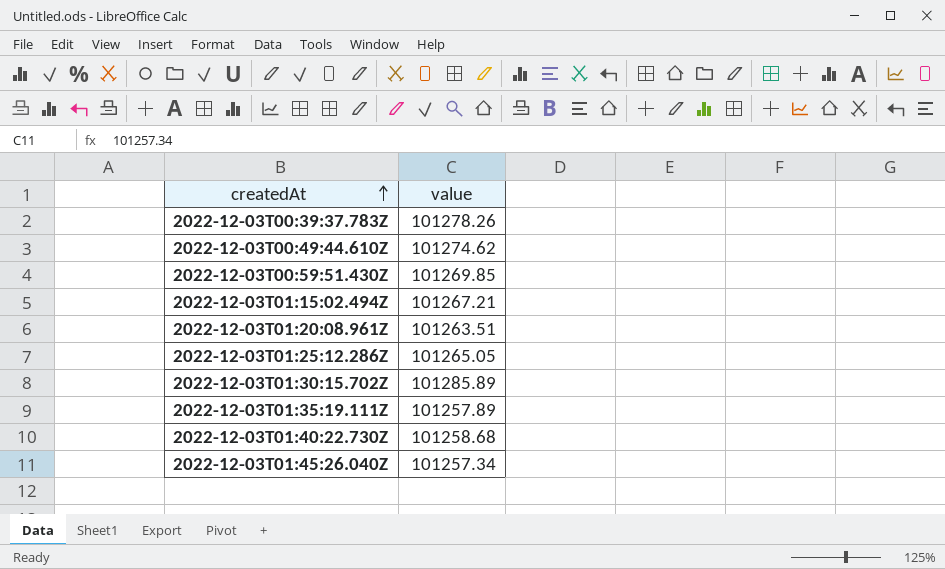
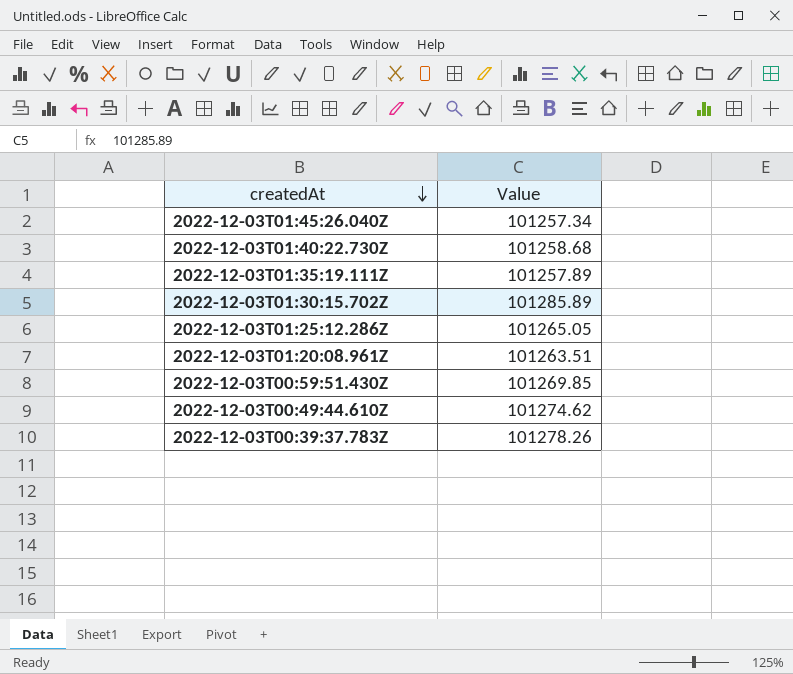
row order: createdAt ascending -> createdAt descending
column name: value -> Value
row 2022-12-03T01:15:02.494Z: 101267.21 -> none

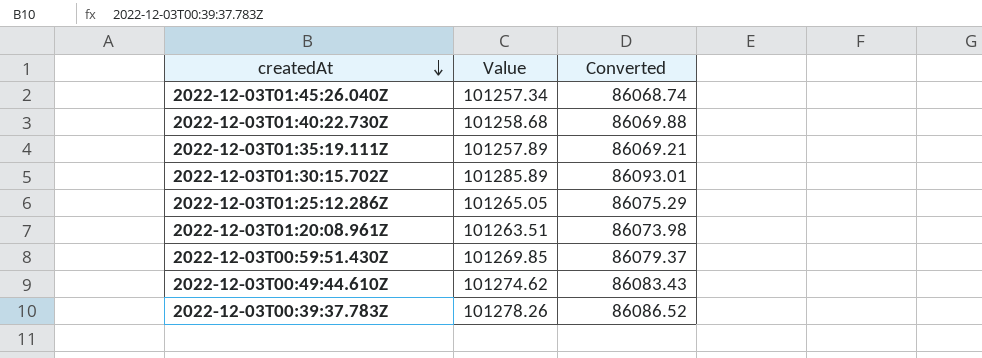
column Converted | formula: none -> [Value] * 0.85

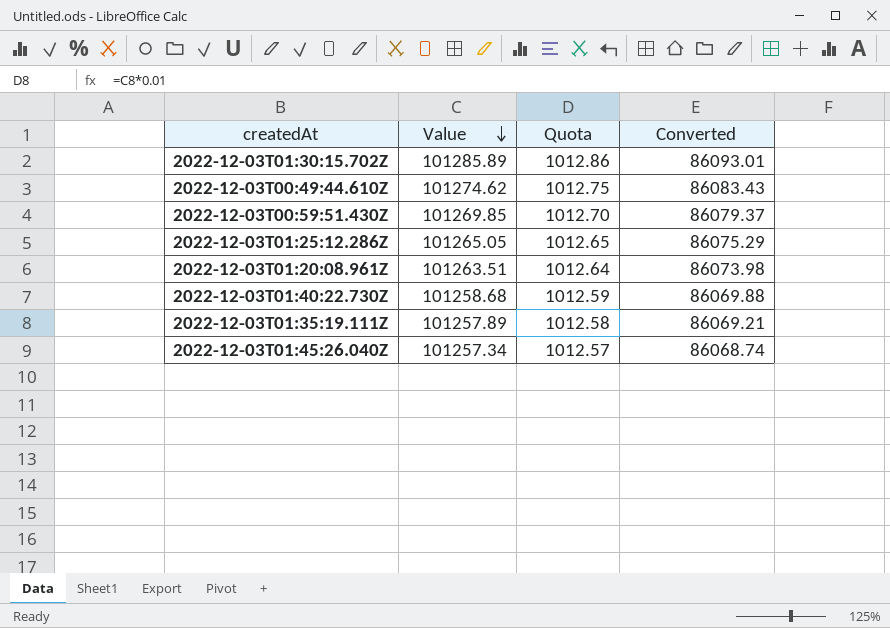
row order: createdAt descending -> Value descending
column Quota | formula: none -> [Value] * 0.01
row 2022-12-03T00:39:37.783Z: 101278.26 | 86086.52 -> none

